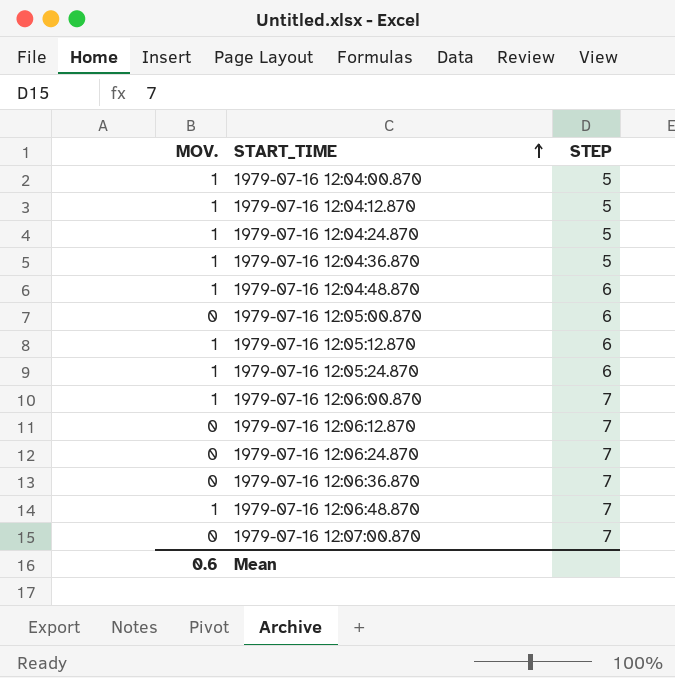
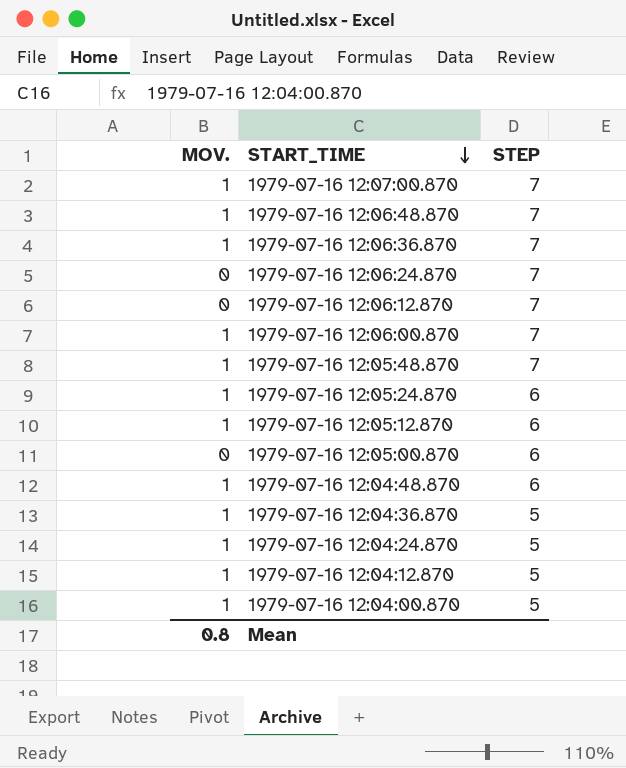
row order: START_TIME ascending -> START_TIME descending
1979-07-16 12:07:00.870 | MOV.: 0 -> 1
1979-07-16 12:06:36.870 | MOV.: 0 -> 1
row 1979-07-16 12:05:48.870: none -> 1 | 7
Mean | MOV.: 0.6 -> 0.8

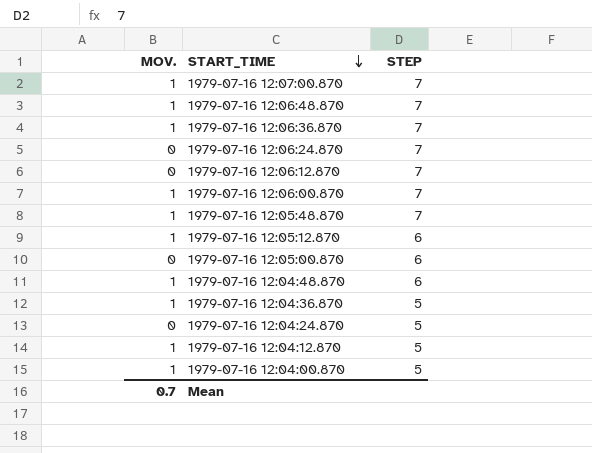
row 1979-07-16 12:05:24.870: 1 | 6 -> none
1979-07-16 12:04:24.870 | MOV.: 1 -> 0
Mean | MOV.: 0.8 -> 0.7

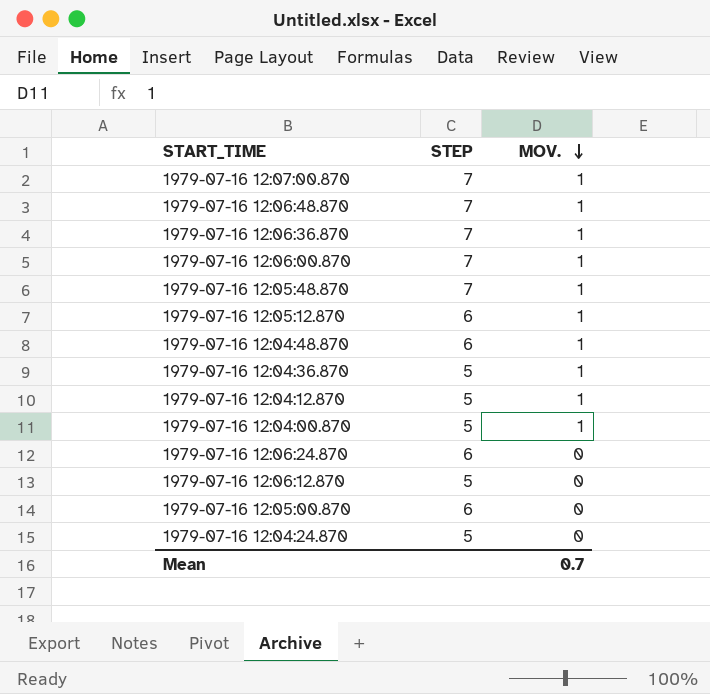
row order: START_TIME descending -> MOV. descending
column MOV. | position: 1 -> 3
1979-07-16 12:06:24.870 | STEP: 7 -> 6
1979-07-16 12:06:12.870 | STEP: 7 -> 5

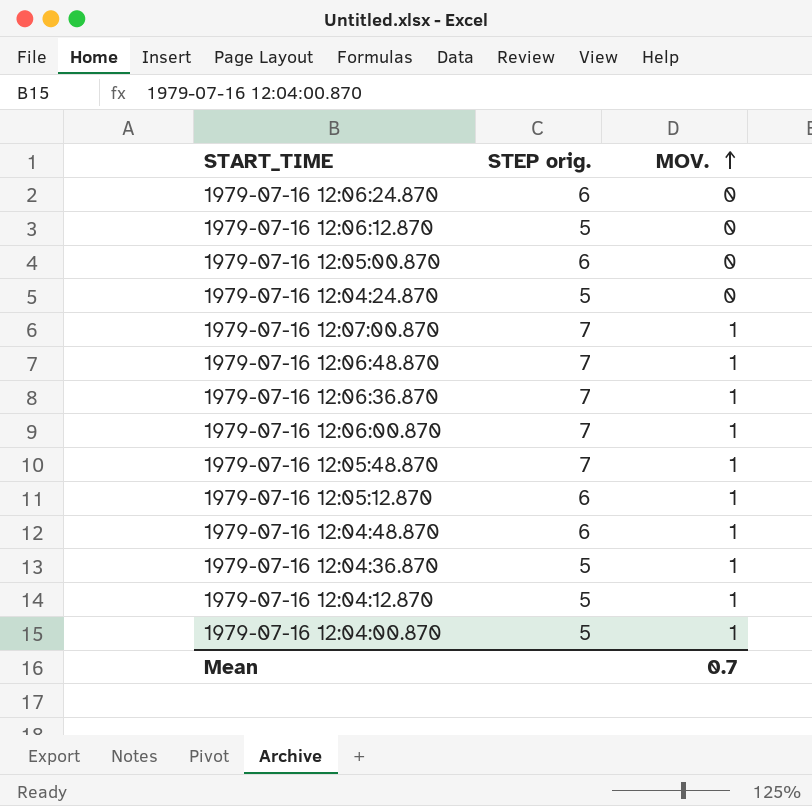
row order: MOV. descending -> MOV. ascending
column name: STEP -> STEP orig.

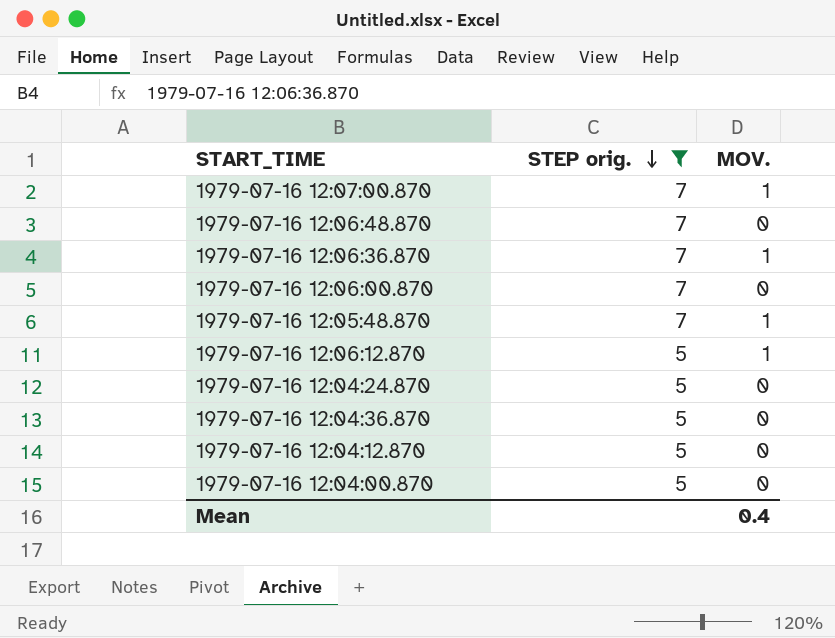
filter: none -> STEP orig. != 6
row order: MOV. ascending -> STEP orig. descending
1979-07-16 12:06:48.870 | MOV.: 1 -> 0
1979-07-16 12:06:00.870 | MOV.: 1 -> 0
1979-07-16 12:06:12.870 | MOV.: 0 -> 1
1979-07-16 12:04:36.870 | MOV.: 1 -> 0
1979-07-16 12:04:12.870 | MOV.: 1 -> 0
1979-07-16 12:04:00.870 | MOV.: 1 -> 0
Mean | MOV.: 0.7 -> 0.4

